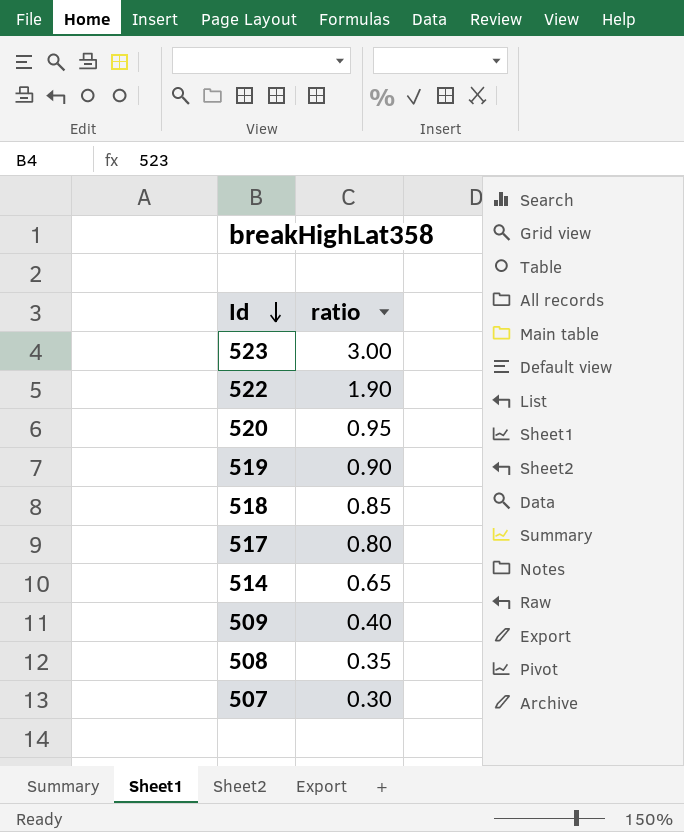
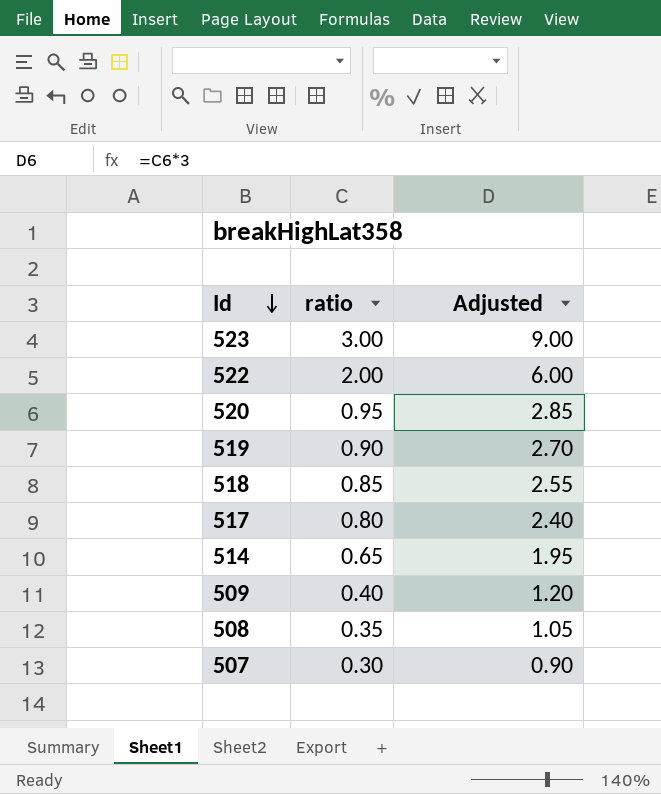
column Adjusted | formula: none -> [ratio] * 3
522 | ratio: 1.90 -> 2.00

